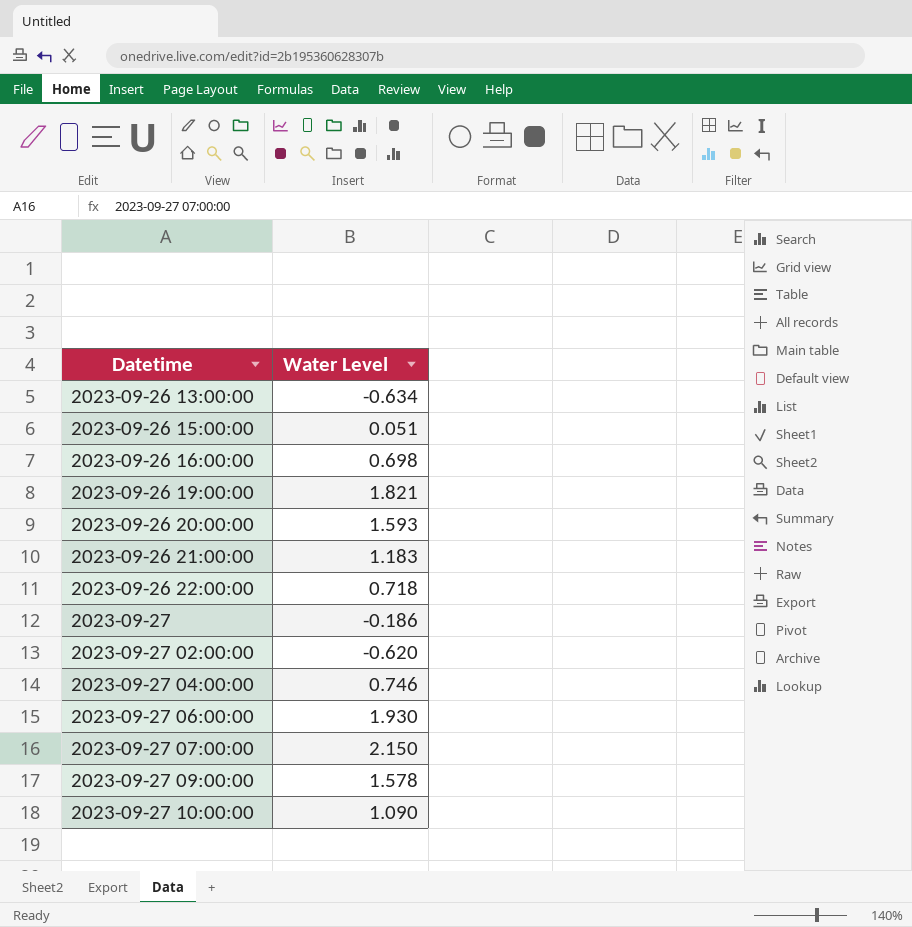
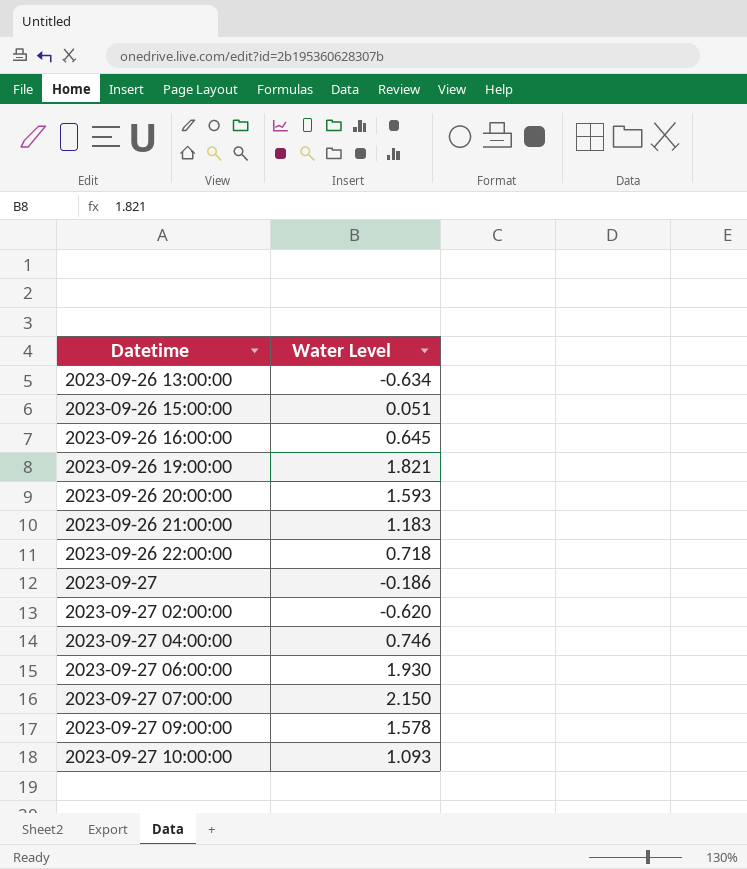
2023-09-26 16:00:00 | Water Level: 0.698 -> 0.645
2023-09-27 10:00:00 | Water Level: 1.090 -> 1.093

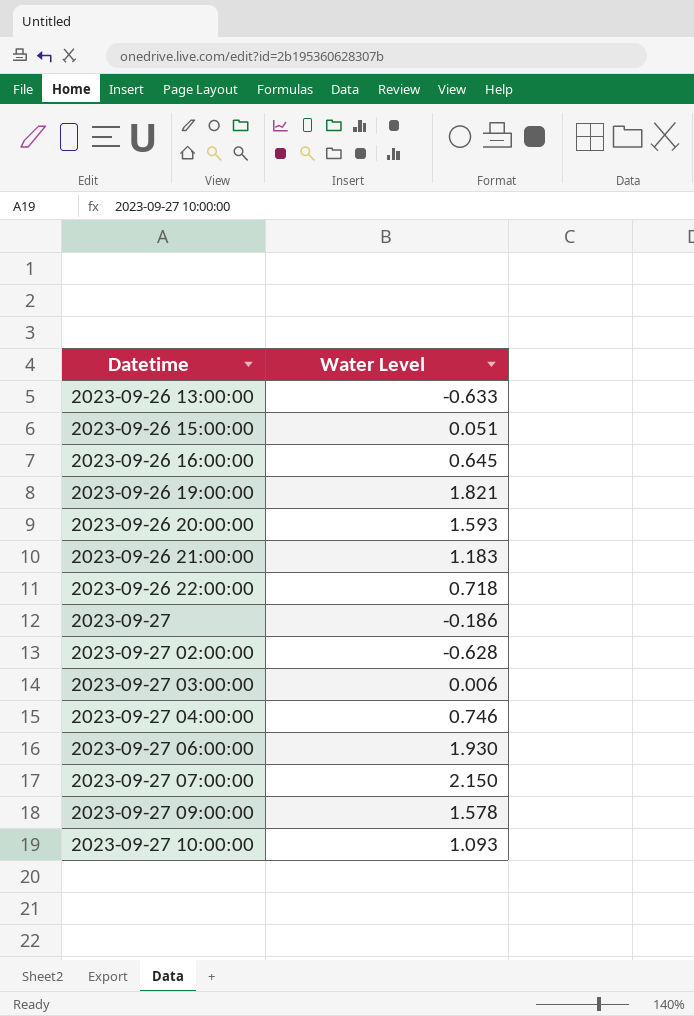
2023-09-26 13:00:00 | Water Level: -0.634 -> -0.633
2023-09-27 02:00:00 | Water Level: -0.620 -> -0.628
row 2023-09-27 03:00:00: none -> 0.006

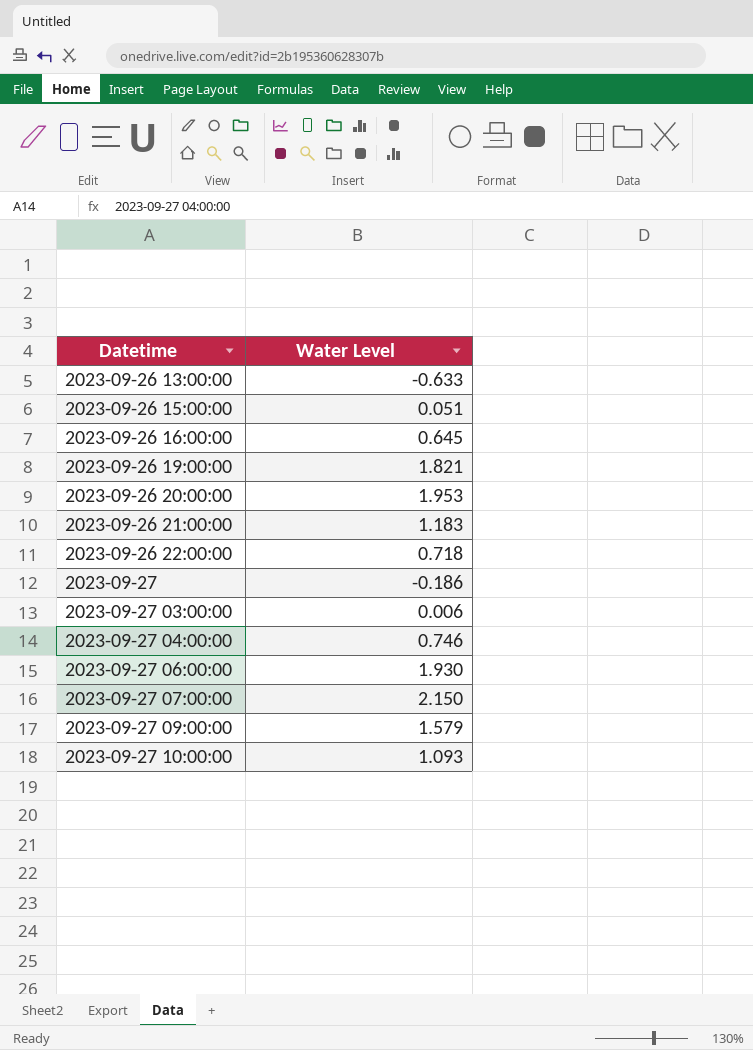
row 2023-09-27 02:00:00: -0.628 -> none
2023-09-26 20:00:00 | Water Level: 1.593 -> 1.953
2023-09-27 09:00:00 | Water Level: 1.578 -> 1.579

